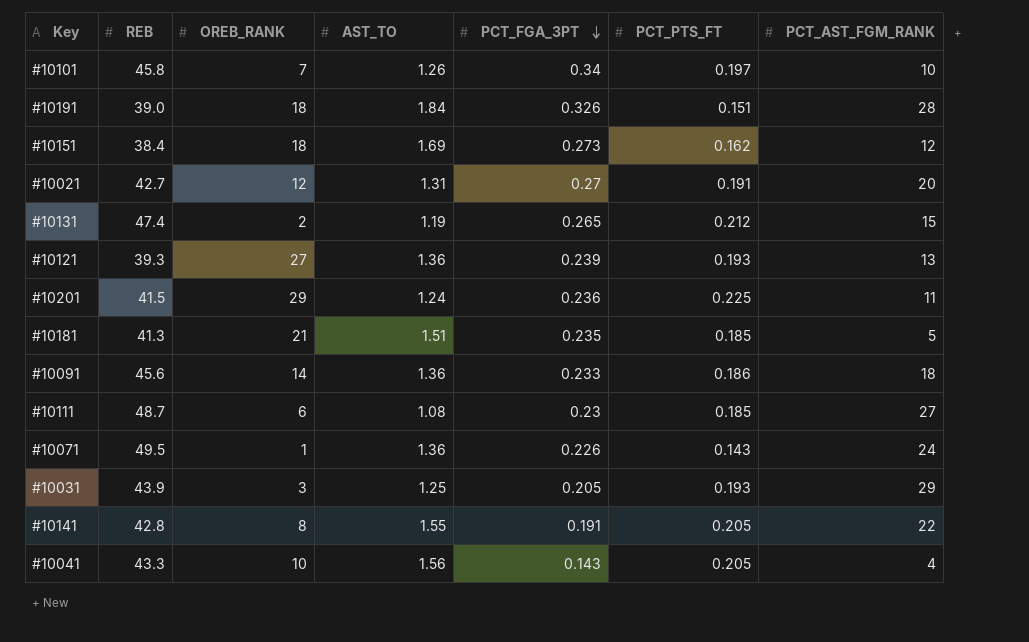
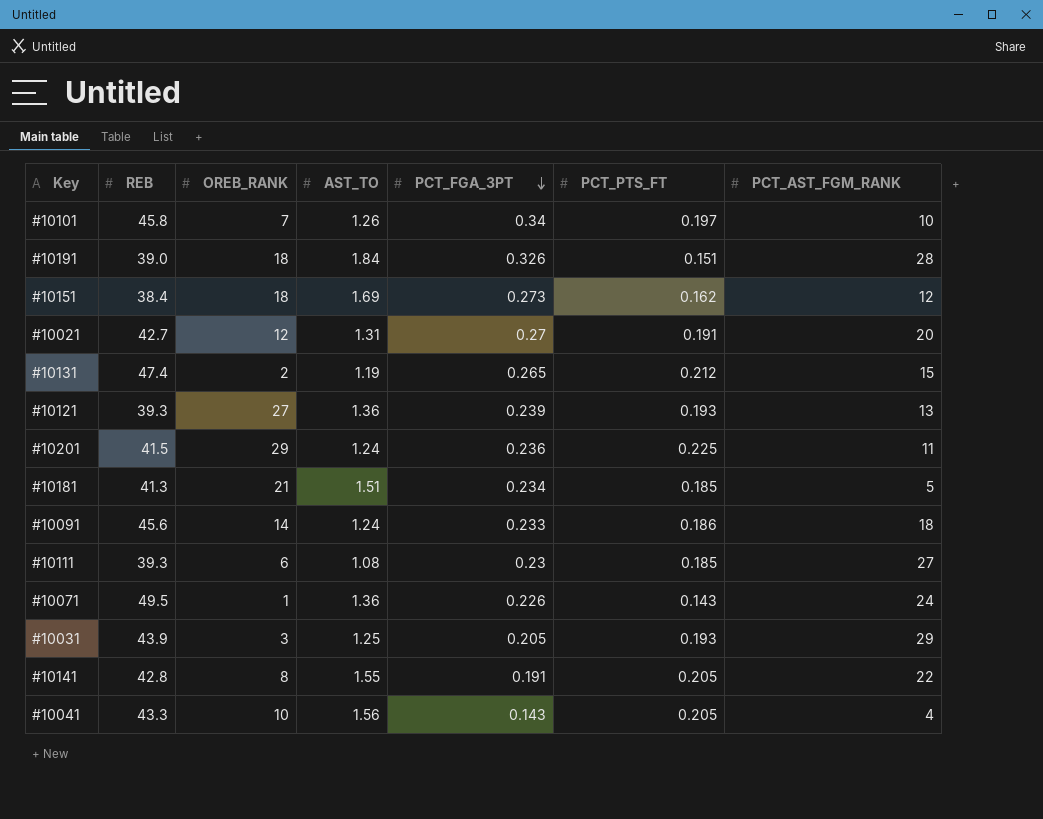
#10181 | PCT_FGA_3PT: 0.235 -> 0.234
#10091 | AST_TO: 1.36 -> 1.24
#10111 | REB: 48.7 -> 39.3

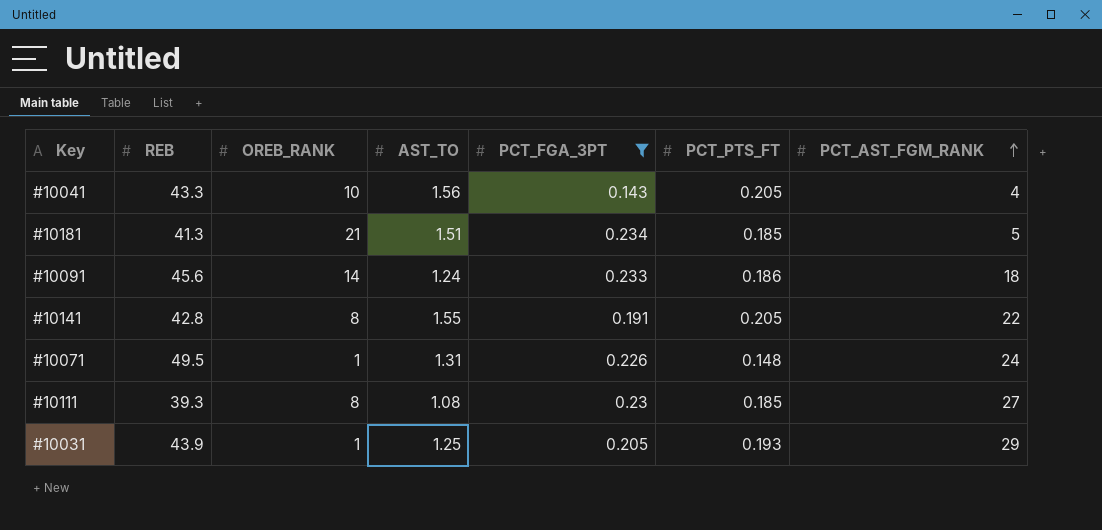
filter: none -> PCT_FGA_3PT <= 0.234
row order: PCT_FGA_3PT descending -> PCT_AST_FGM_RANK ascending
#10071 | AST_TO: 1.36 -> 1.31
#10071 | PCT_PTS_FT: 0.143 -> 0.148
#10111 | OREB_RANK: 6 -> 8
#10031 | OREB_RANK: 3 -> 1

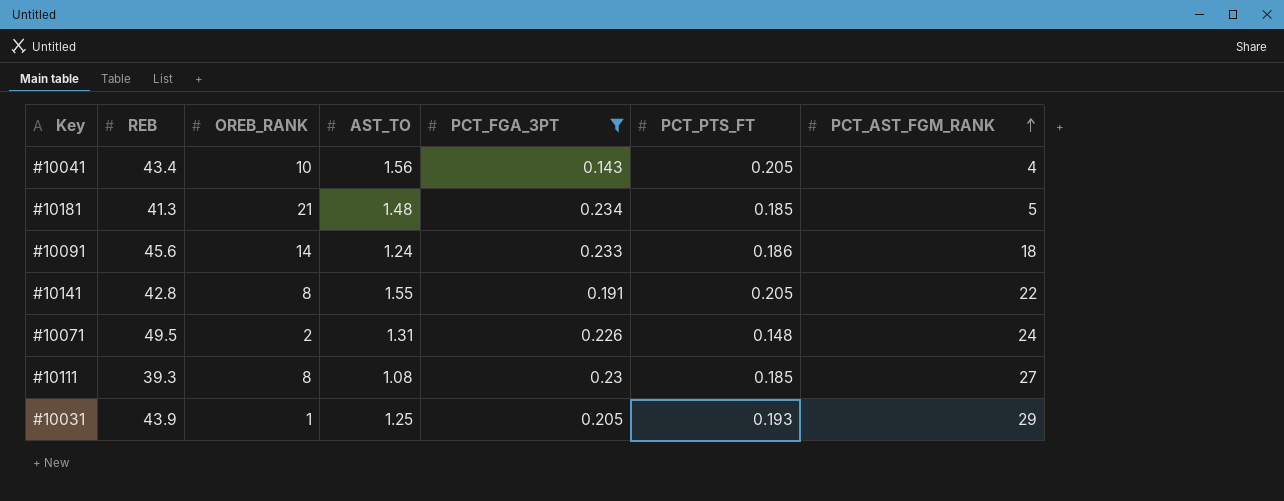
#10041 | REB: 43.3 -> 43.4
#10181 | AST_TO: 1.51 -> 1.48
#10071 | OREB_RANK: 1 -> 2

